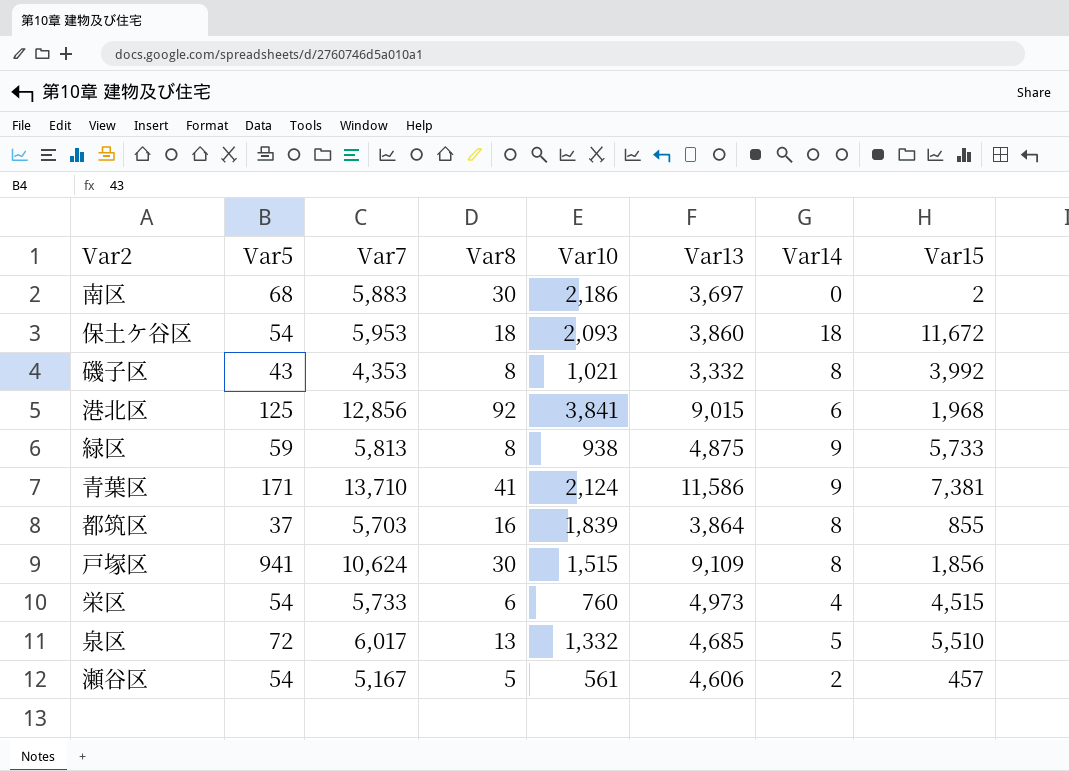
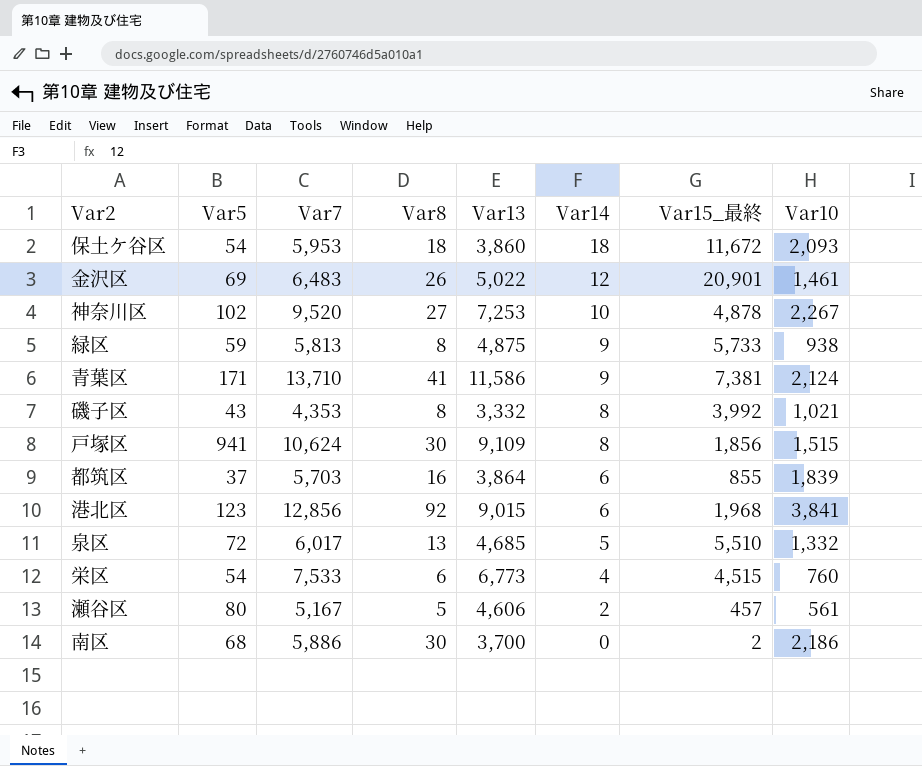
row order: none -> Var14 descending
column name: Var15 -> Var15_最終
column Var10 | position: 5 -> 8
row 金沢区: none -> 69 | 6,483 | 26 | 5,022 | 12 | 20,901 | 1,461
row 神奈川区: none -> 102 | 9,520 | 27 | 7,253 | 10 | 4,878 | 2,267
都筑区 | Var14: 8 -> 6
港北区 | Var5: 125 -> 123
栄区 | Var7: 5,733 -> 7,533
栄区 | Var13: 4,973 -> 6,773
瀬谷区 | Var5: 54 -> 80
南区 | Var7: 5,883 -> 5,886
南区 | Var13: 3,697 -> 3,700

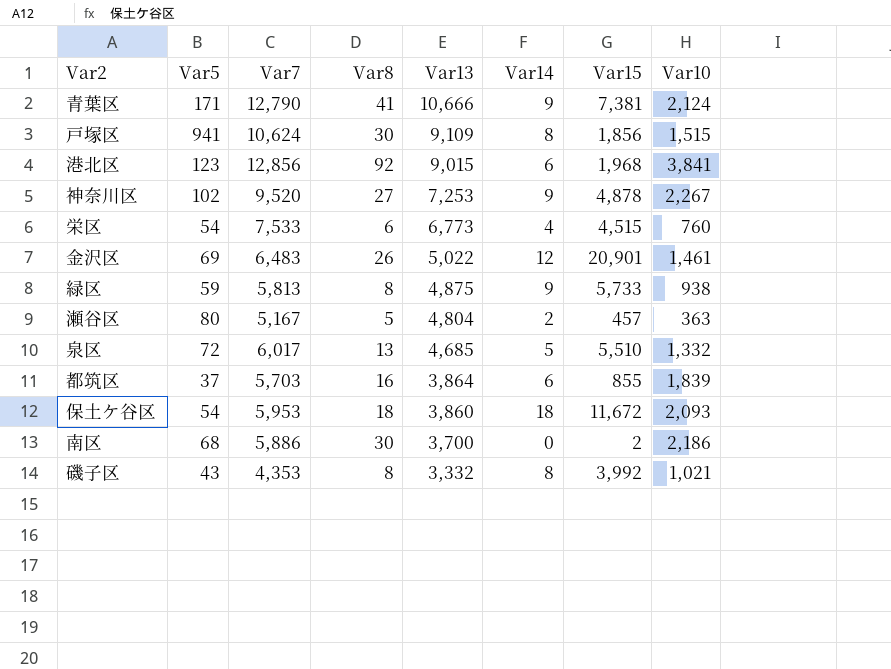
row order: Var14 descending -> Var13 descending
column name: Var15_最終 -> Var15
青葉区 | Var7: 13,710 -> 12,790
青葉区 | Var13: 11,586 -> 10,666
神奈川区 | Var14: 10 -> 9
瀬谷区 | Var13: 4,606 -> 4,804
瀬谷区 | Var10: 561 -> 363

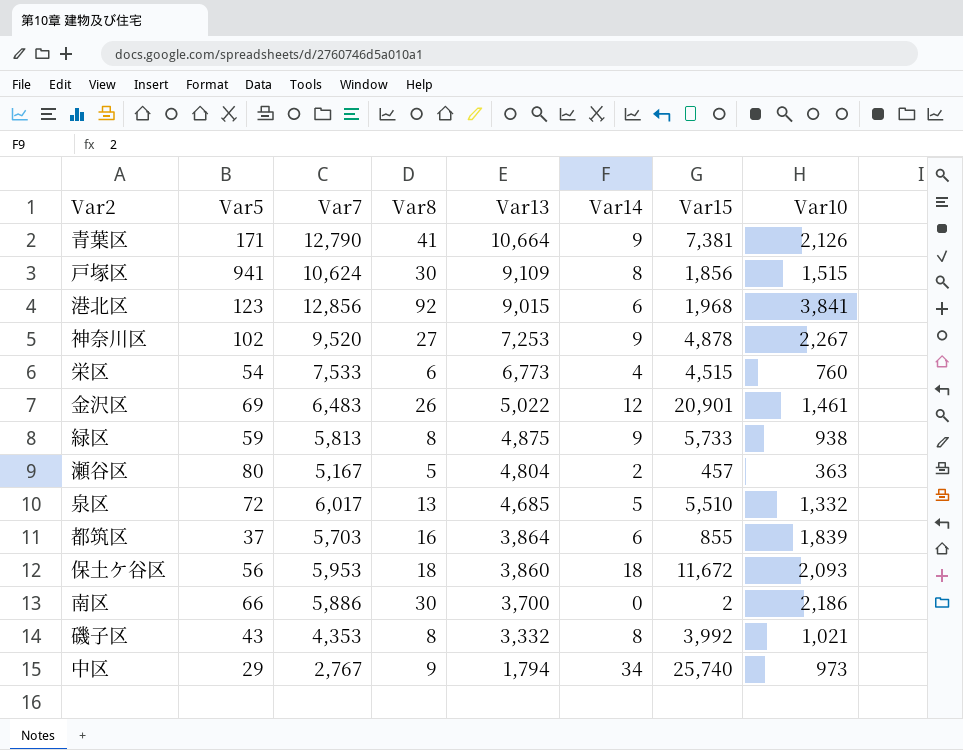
青葉区 | Var13: 10,666 -> 10,664
青葉区 | Var10: 2,124 -> 2,126
保土ケ谷区 | Var5: 54 -> 56
南区 | Var5: 68 -> 66
row 中区: none -> 29 | 2,767 | 9 | 1,794 | 34 | 25,740 | 973

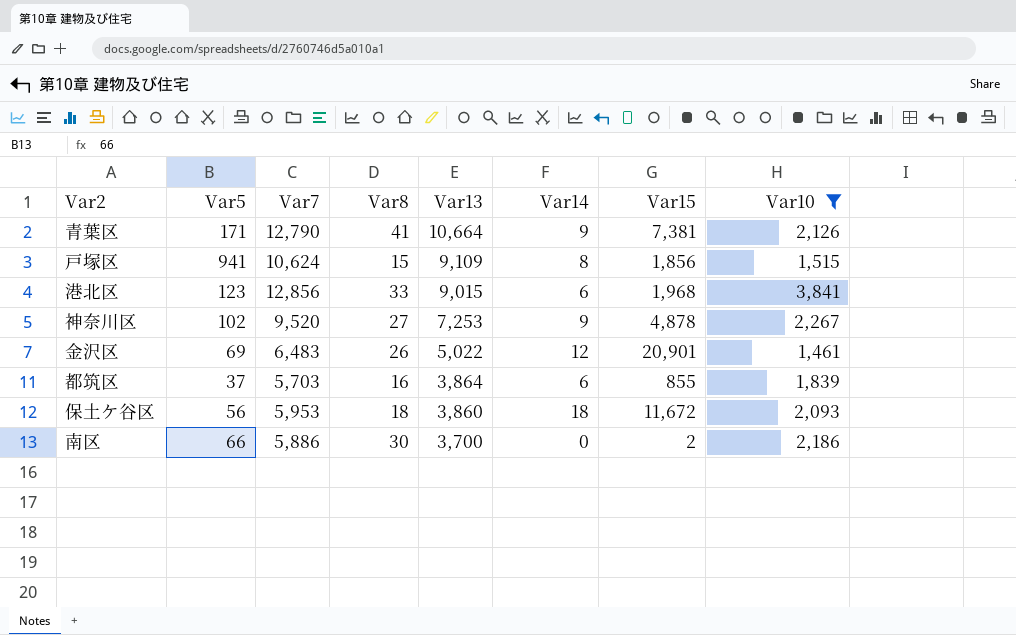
filter: none -> Var10 >= 1,461
戸塚区 | Var8: 30 -> 15
港北区 | Var8: 92 -> 33

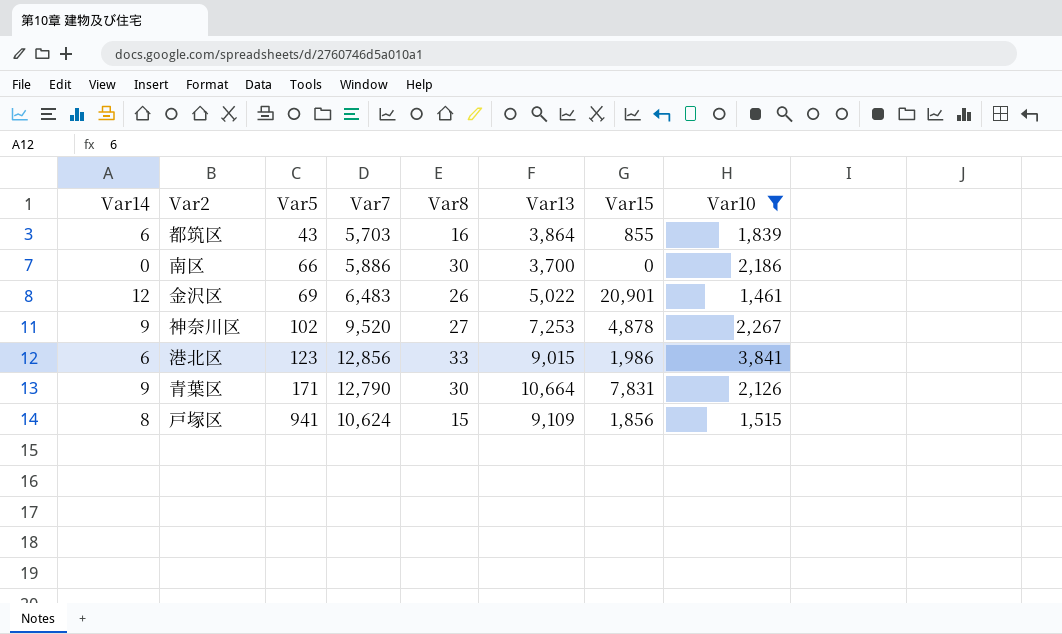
row order: Var13 descending -> Var5 ascending
column Var14 | position: 6 -> 1
row 保土ケ谷区: 56 | 5,953 | 18 | 3,860 | 18 | 11,672 | 2,093 -> none
都筑区 | Var5: 37 -> 43
南区 | Var15: 2 -> 0
港北区 | Var15: 1,968 -> 1,986
青葉区 | Var8: 41 -> 30
青葉区 | Var15: 7,381 -> 7,831

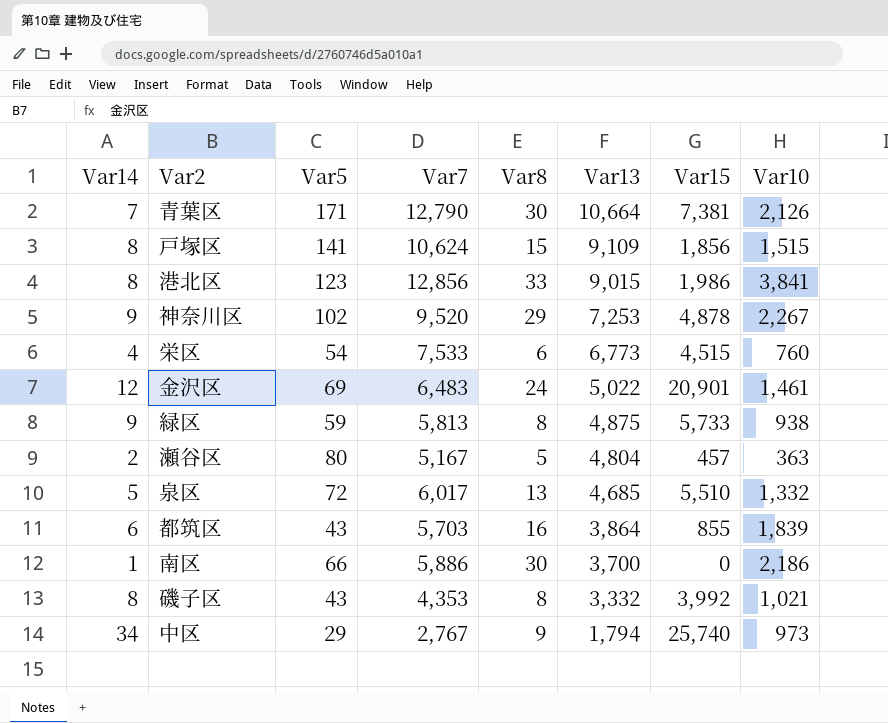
filter: Var10 >= 1,461 -> none
row order: Var5 ascending -> Var13 descending
青葉区 | Var14: 9 -> 7
青葉区 | Var15: 7,831 -> 7,381
戸塚区 | Var5: 941 -> 141
港北区 | Var14: 6 -> 8
神奈川区 | Var8: 27 -> 29
金沢区 | Var8: 26 -> 24
南区 | Var14: 0 -> 1

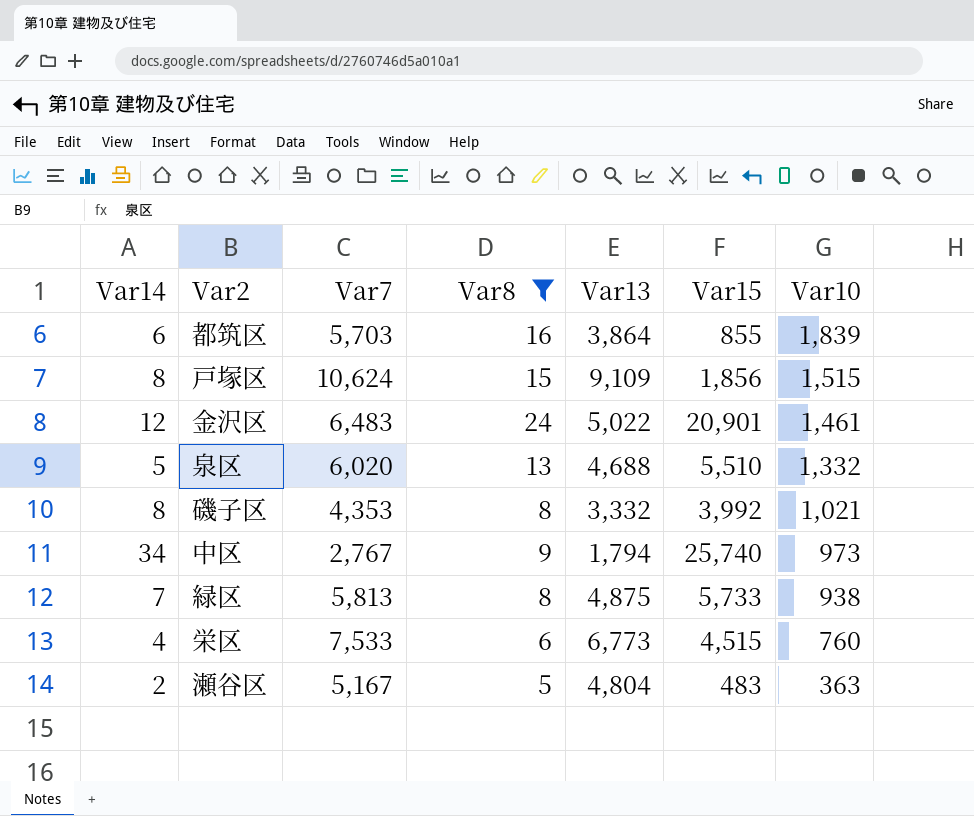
filter: none -> Var8 <= 24
row order: Var13 descending -> Var10 descending
column Var5 | position: 3 -> none
泉区 | Var7: 6,017 -> 6,020
泉区 | Var13: 4,685 -> 4,688
緑区 | Var14: 9 -> 7
瀬谷区 | Var15: 457 -> 483

